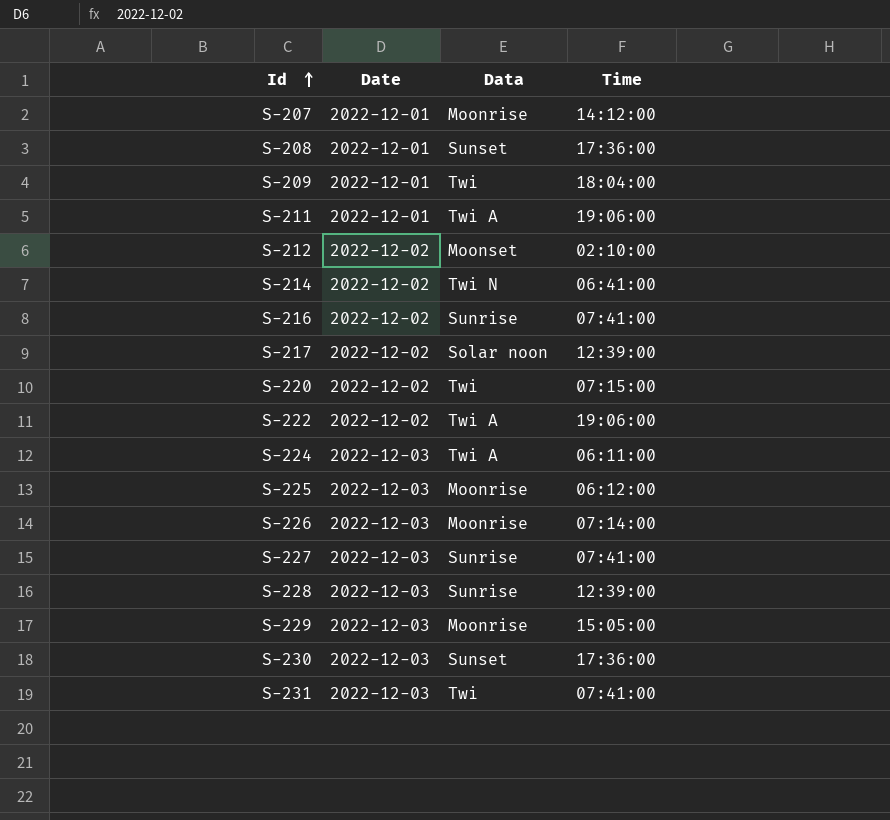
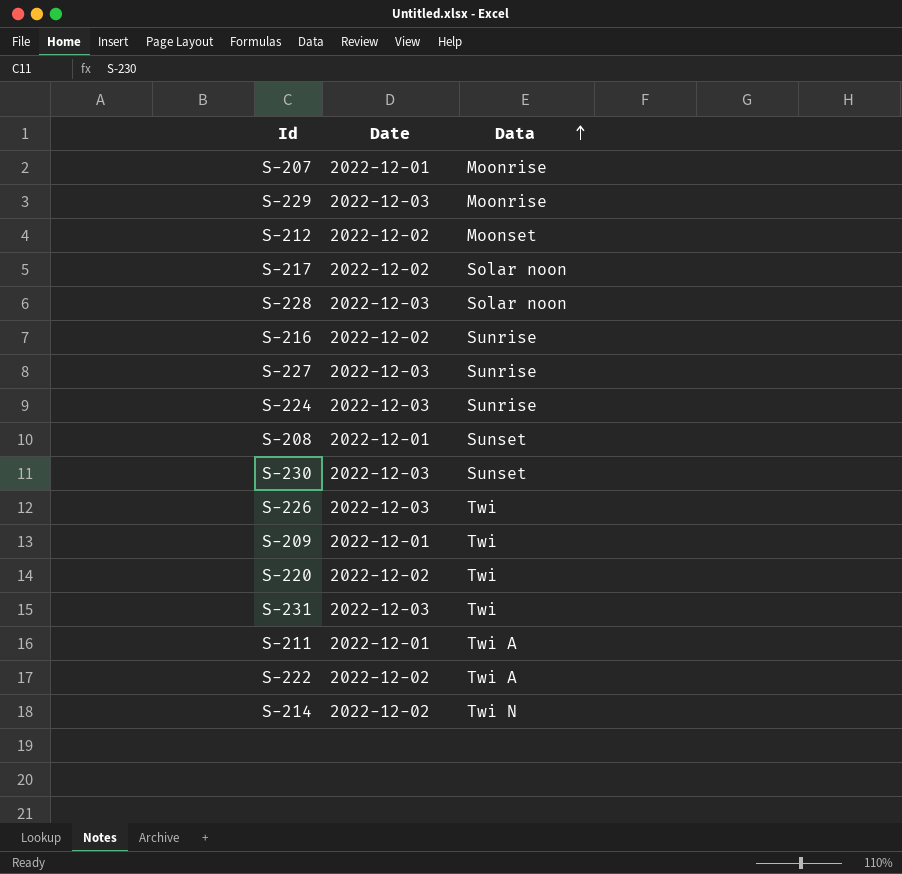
row order: Id ascending -> Data ascending
column Time | position: 4 -> none
row S-225: 2022-12-03 | Moonrise | 06:12:00 -> none
S-228 | Data: Sunrise -> Solar noon
S-224 | Data: Twi A -> Sunrise
S-226 | Data: Moonrise -> Twi

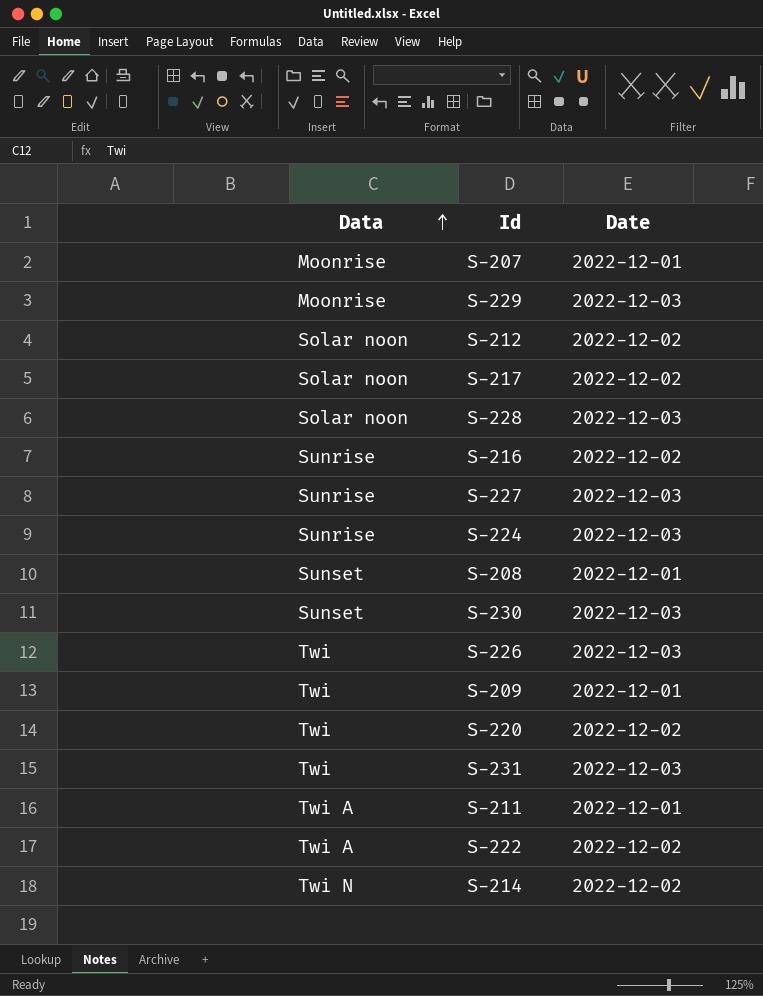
column Data | position: 3 -> 1
S-212 | Data: Moonset -> Solar noon

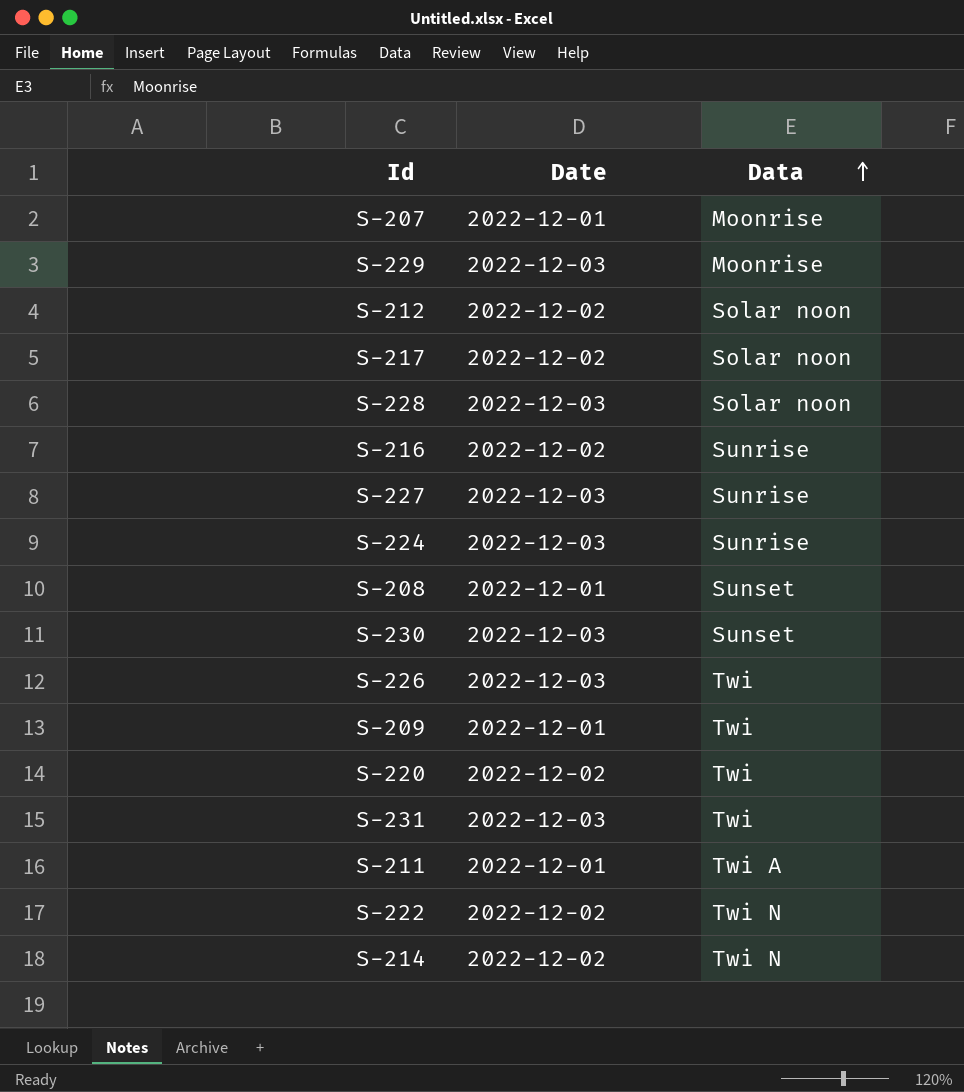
column Data | position: 1 -> 3
S-222 | Data: Twi A -> Twi N

